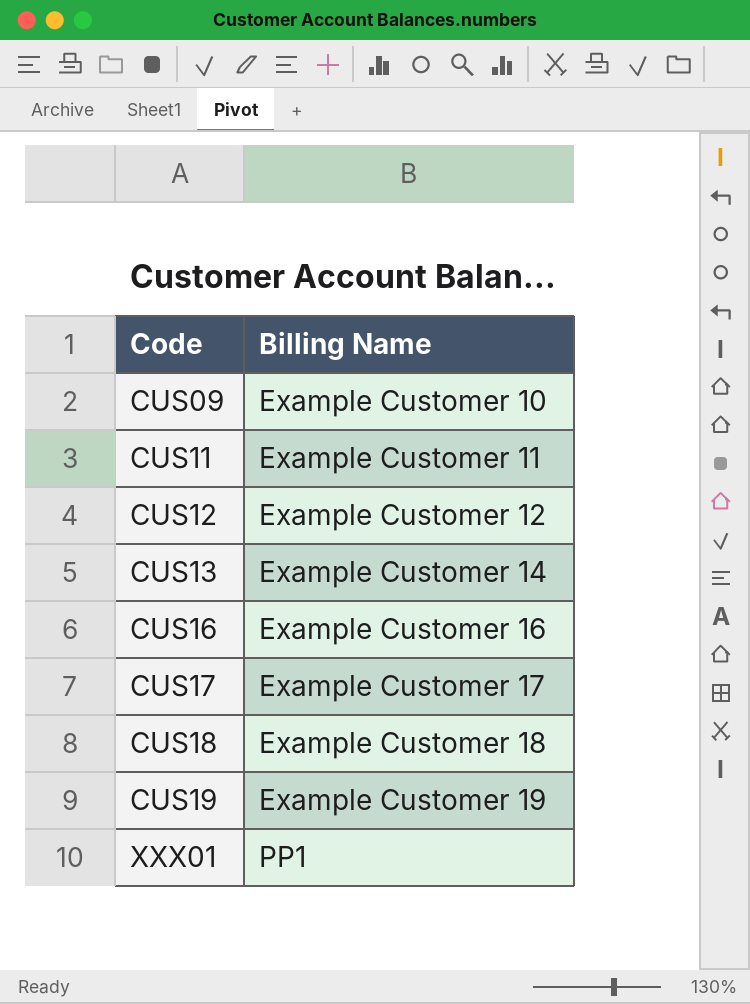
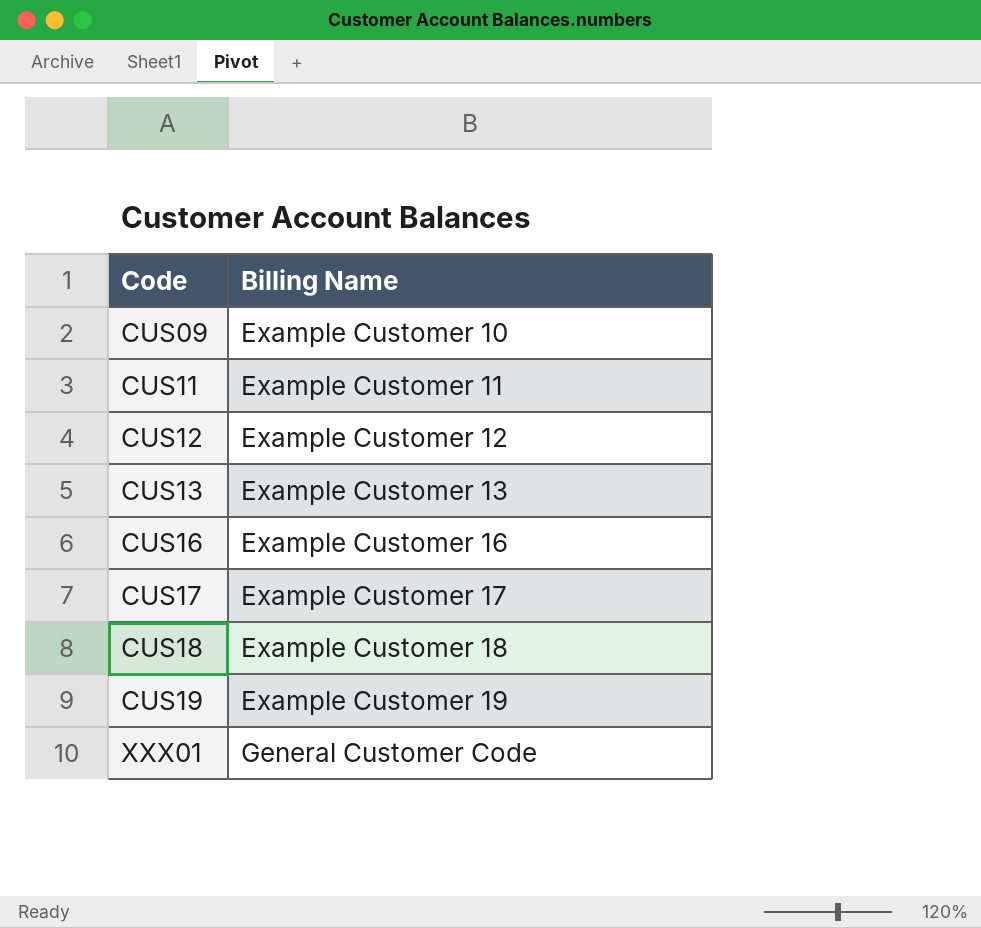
CUS13 | Billing Name: Example Customer 14 -> Example Customer 13
XXX01 | Billing Name: PP1 -> General Customer Code

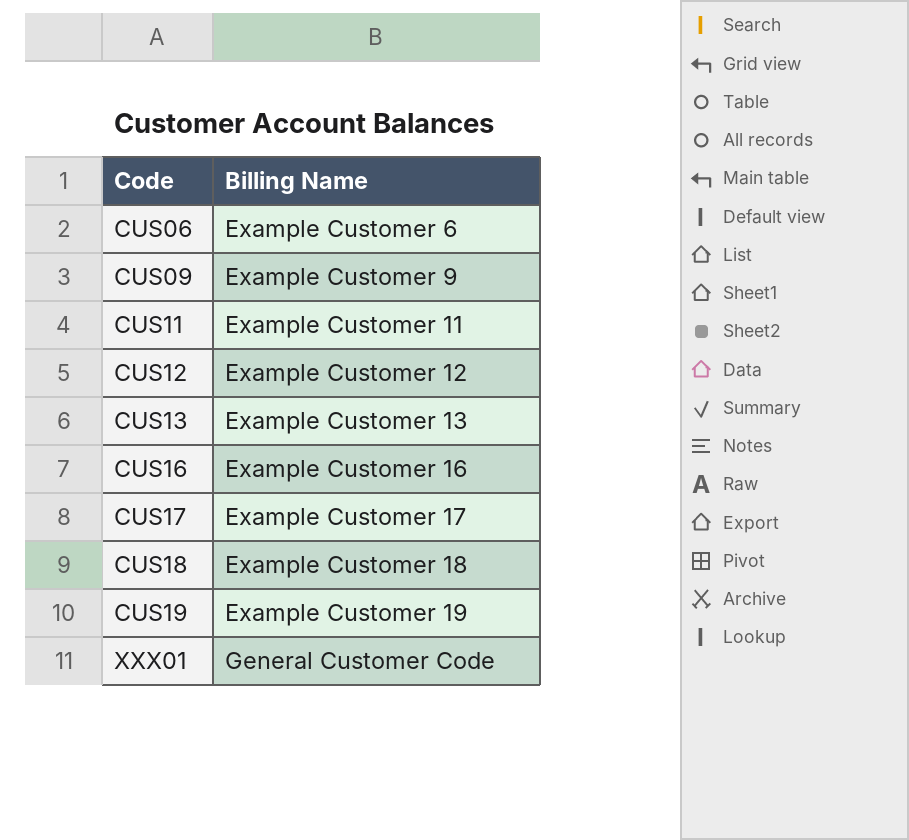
row CUS06: none -> Example Customer 6
CUS09 | Billing Name: Example Customer 10 -> Example Customer 9

